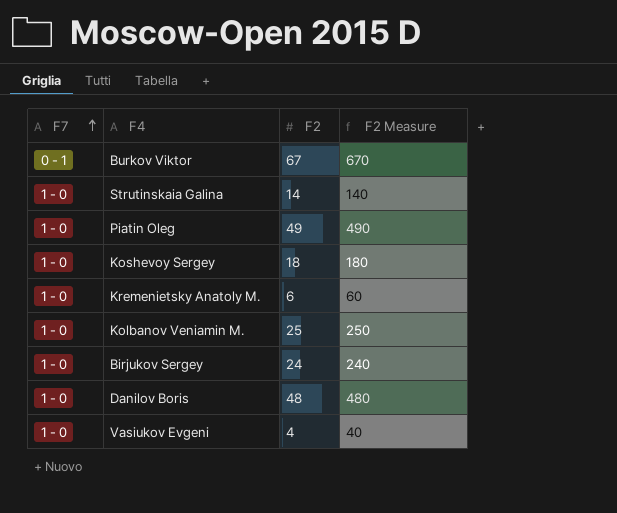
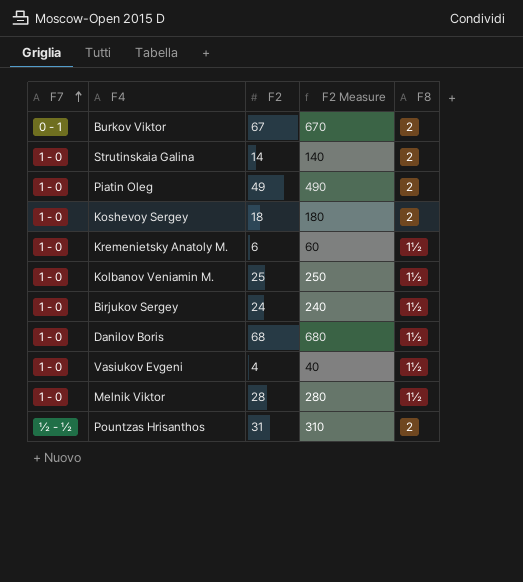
column F8 | position: none -> 5
Danilov Boris | F2: 48 -> 68
Danilov Boris | F2 Measure: 480 -> 680
row Melnik Viktor: none -> 1 - 0 | 28 | 280 | 1½
row Pountzas Hrisanthos: none -> ½ - ½ | 31 | 310 | 2

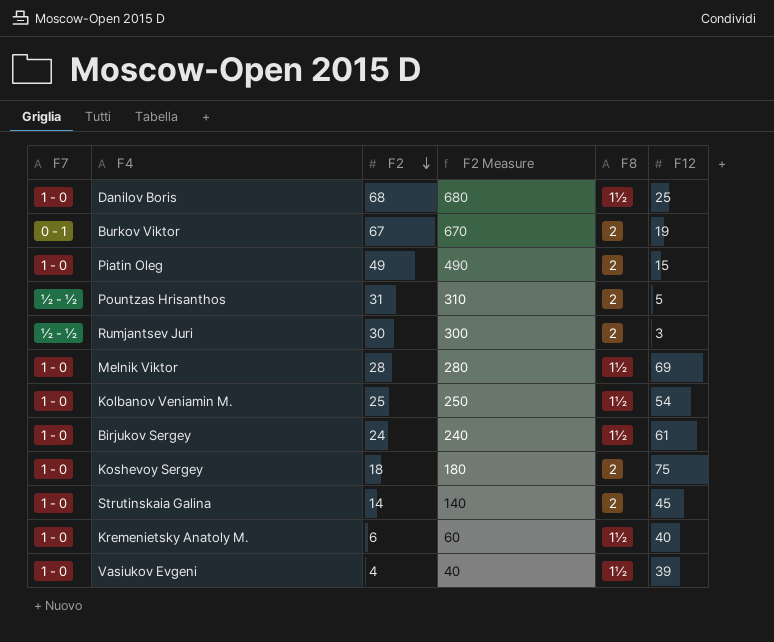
row order: F7 ascending -> F2 descending
column F12 | position: none -> 6
row Rumjantsev Juri: none -> ½ - ½ | 30 | 300 | 2 | 3

